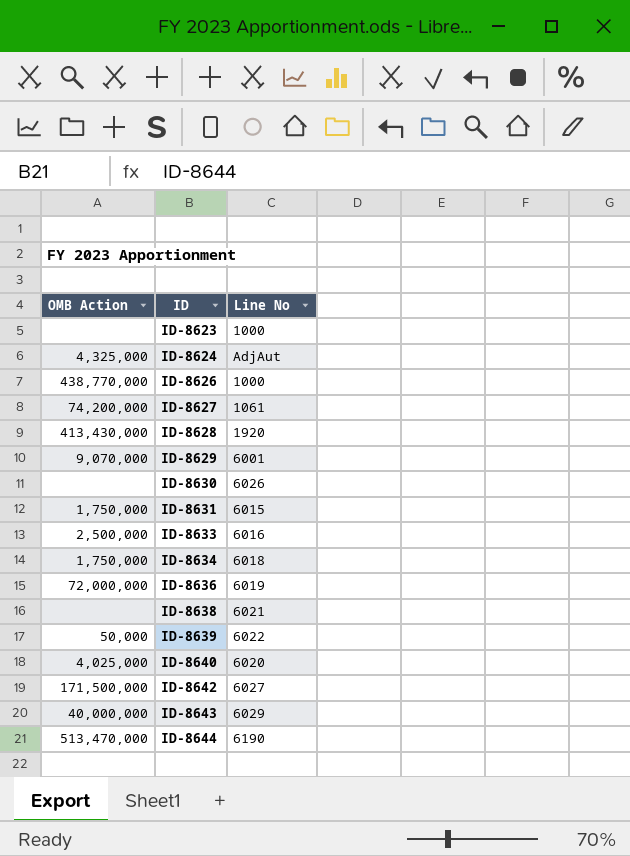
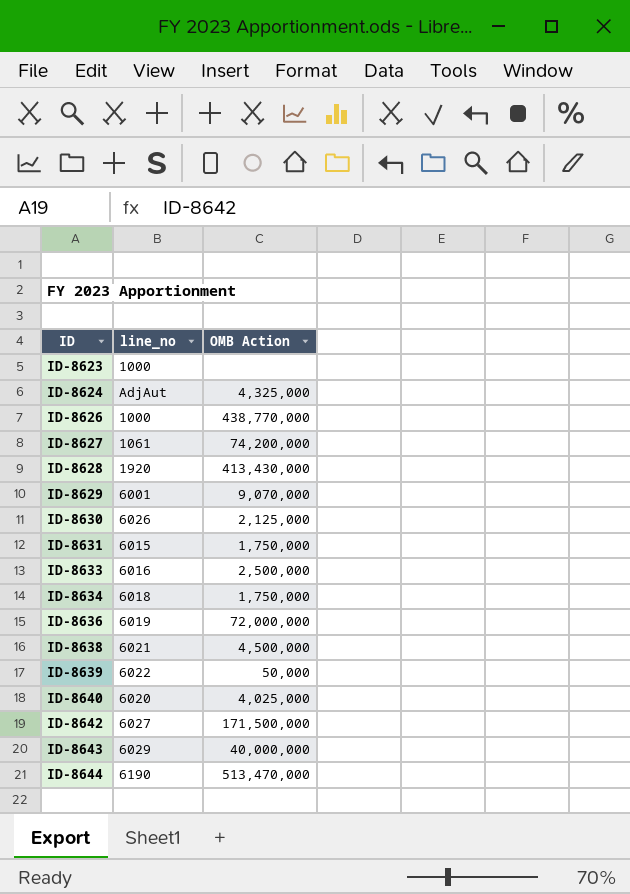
column name: Line No -> line_no
column OMB Action | position: 1 -> 3
ID-8630 | OMB Action: none -> 2,125,000
ID-8638 | OMB Action: none -> 4,500,000

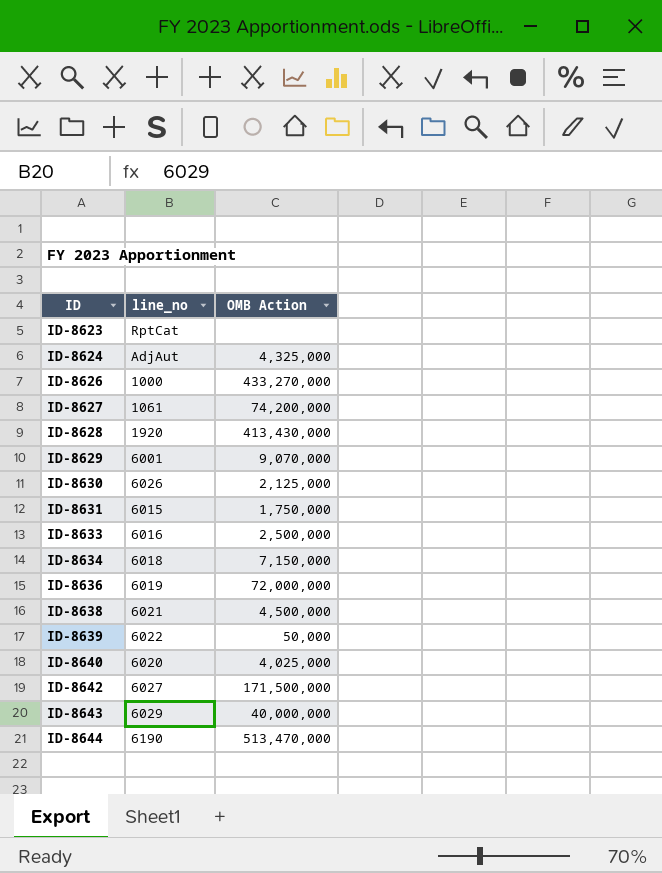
ID-8623 | line_no: 1000 -> RptCat
ID-8626 | OMB Action: 438,770,000 -> 433,270,000
ID-8634 | OMB Action: 1,750,000 -> 7,150,000

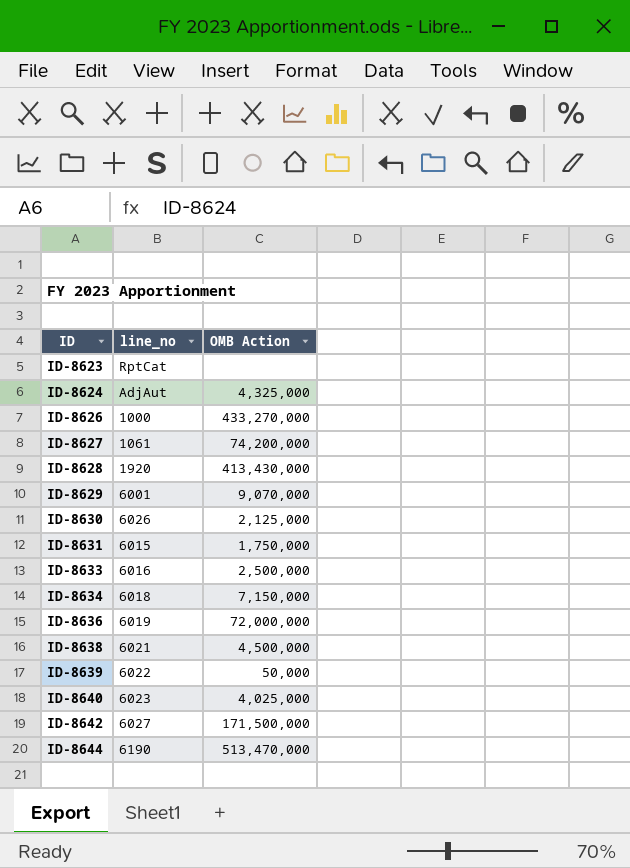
row ID-8643: 6029 | 40,000,000 -> none
ID-8640 | line_no: 6020 -> 6023

